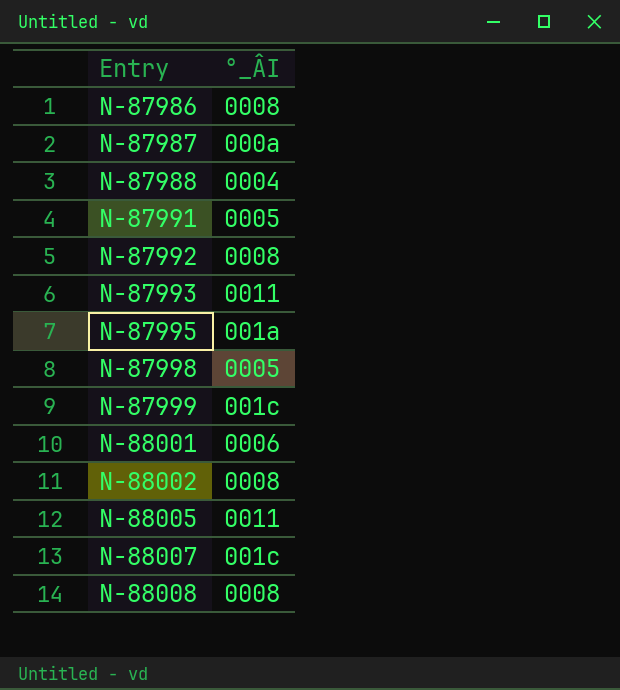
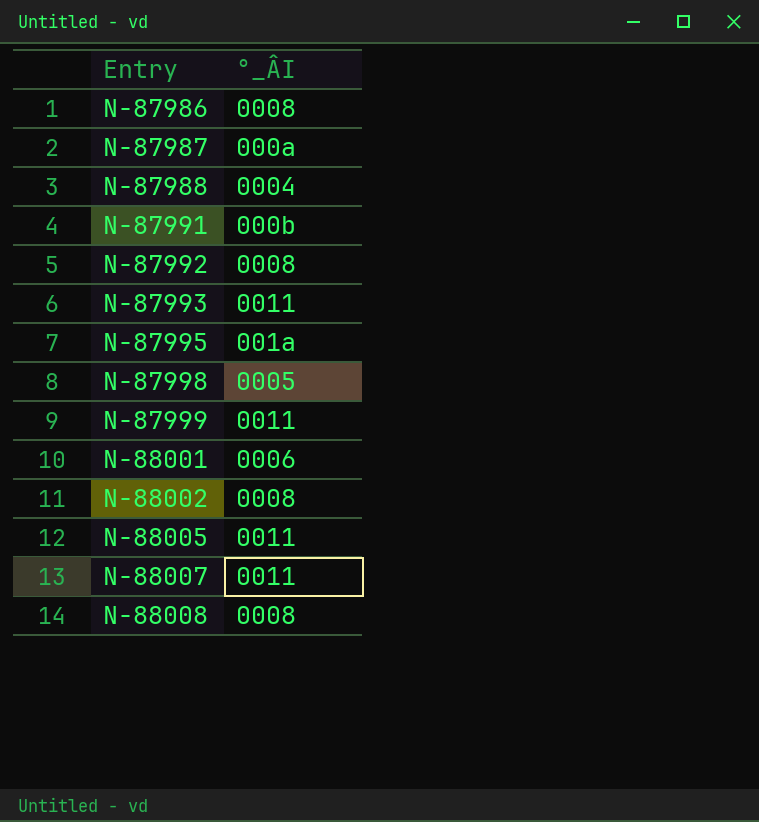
N-87991 | °_ÂI: 0005 -> 000b
N-87999 | °_ÂI: 001c -> 0011
N-88007 | °_ÂI: 001c -> 0011

